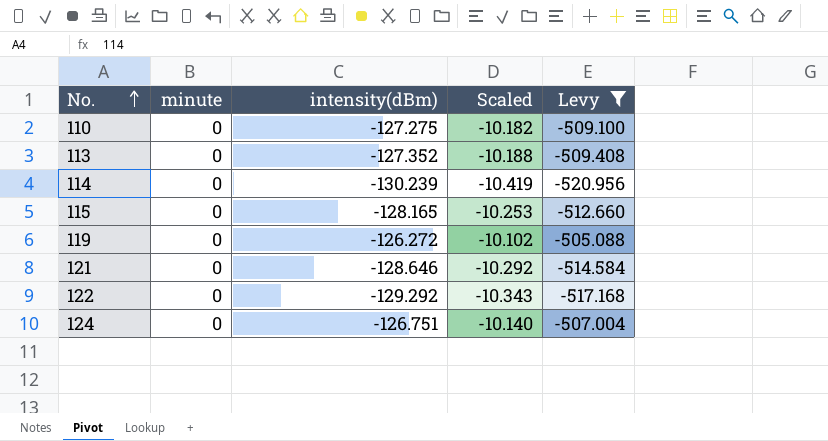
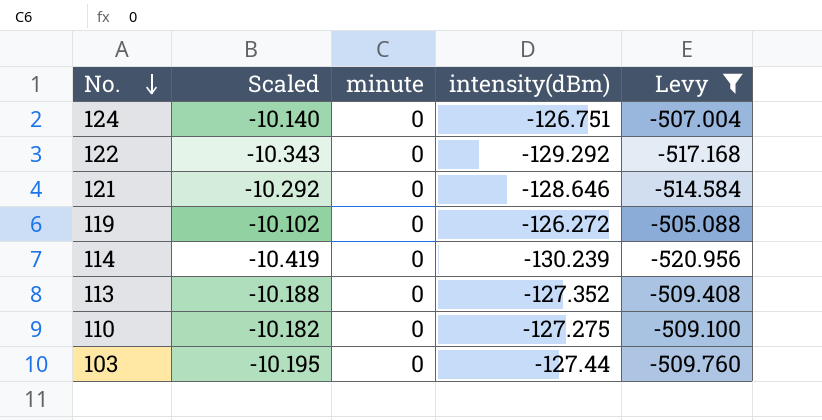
row order: No. ascending -> No. descending
column Scaled | position: 4 -> 2
row 115: 0 | -128.165 | -10.253 | -512.660 -> none
row 103: none -> -10.195 | 0 | -127.44 | -509.760

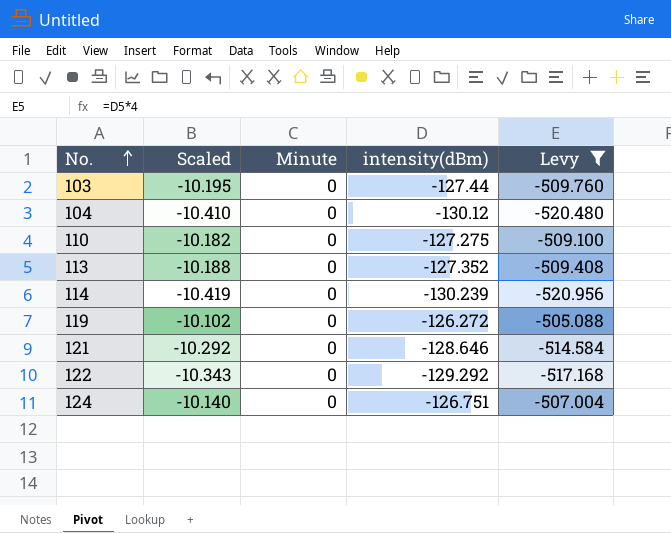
row order: No. descending -> No. ascending
column name: minute -> Minute
row 104: none -> -10.410 | 0 | -130.12 | -520.480

